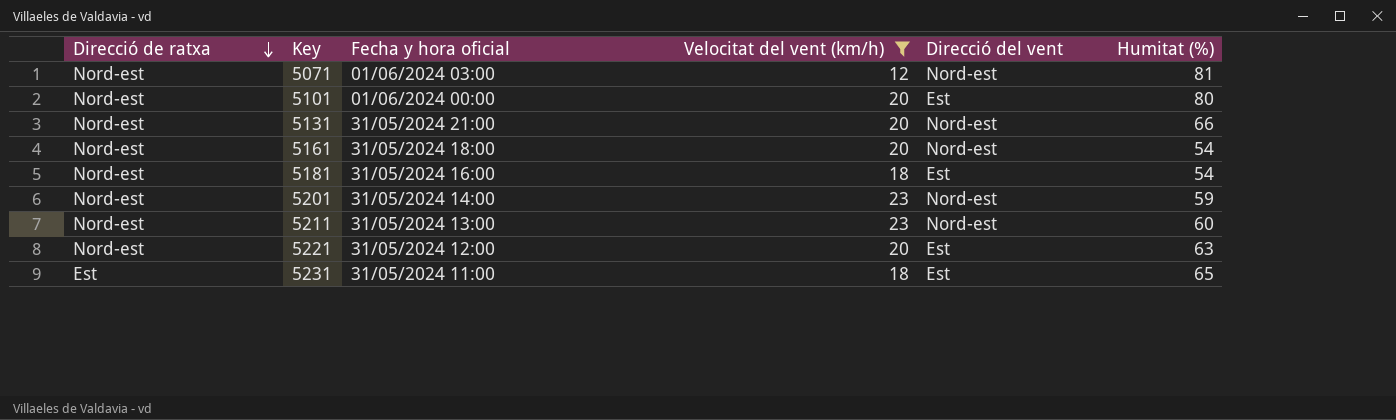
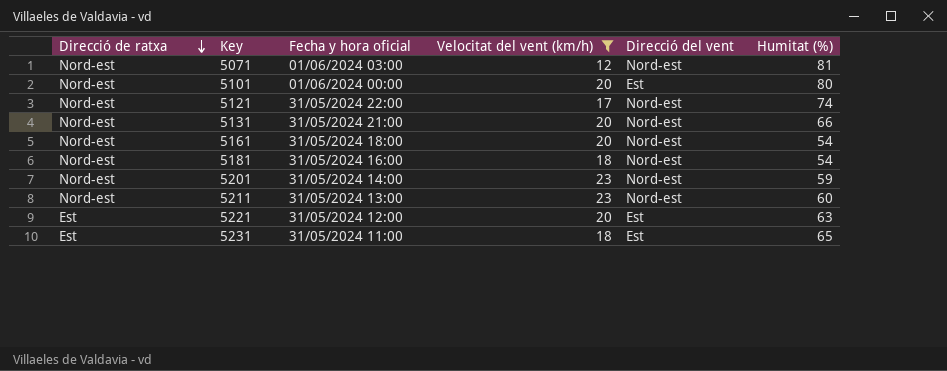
row 5121: none -> Nord-est | 31/05/2024 22:00 | 17 | Nord-est | 74
5181 | Direcció del vent: Est -> Nord-est
5221 | Direcció de ratxa: Nord-est -> Est

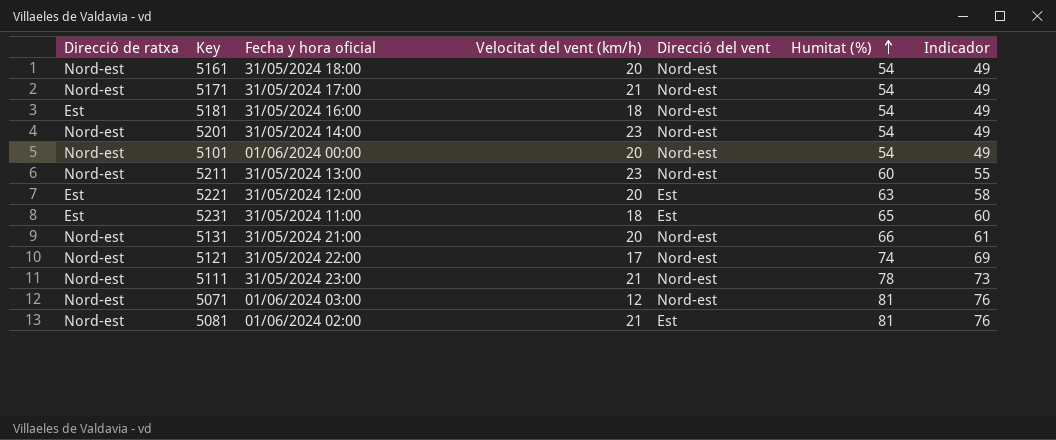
filter: Velocitat del vent (km/h) != 21 -> none
row order: Direcció de ratxa descending -> Humitat (%) ascending
column Indicador | formula: none -> [Humitat (%)] - 5
5181 | Direcció de ratxa: Nord-est -> Est
5201 | Humitat (%): 59 -> 54
5101 | Direcció del vent: Est -> Nord-est
5101 | Humitat (%): 80 -> 54

